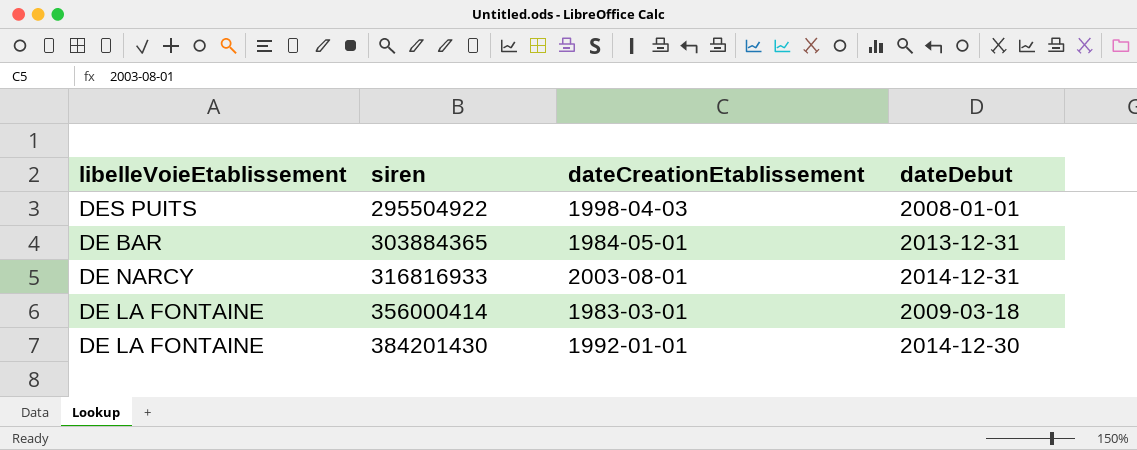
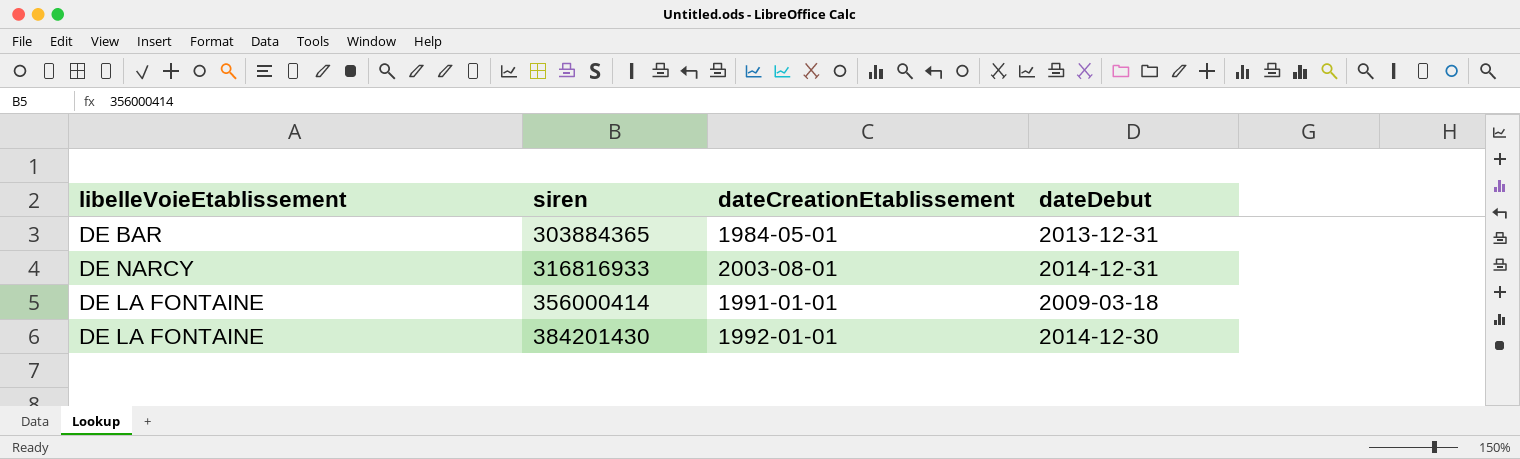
row 295504922: DES PUITS | 1998-04-03 | 2008-01-01 -> none
356000414 | dateCreationEtablissement: 1983-03-01 -> 1991-01-01

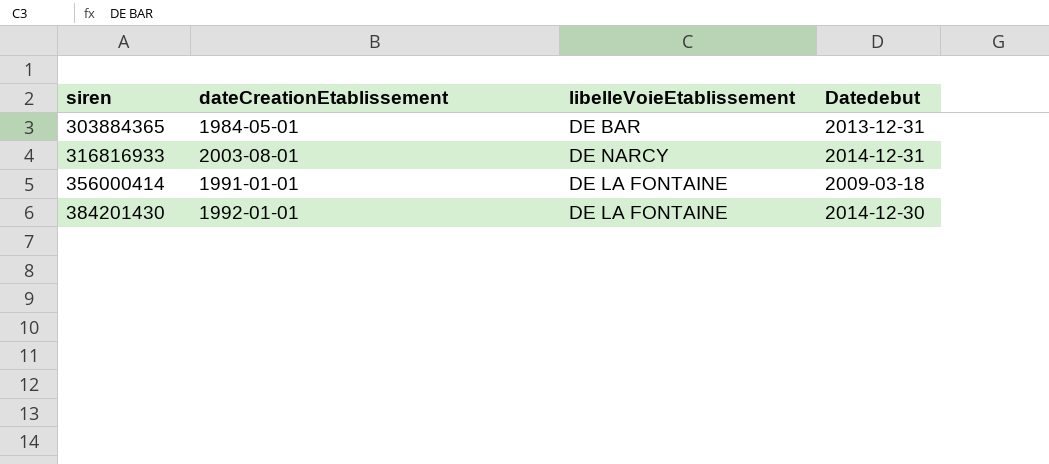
column libelleVoieEtablissement | position: 1 -> 3
column name: dateDebut -> Datedebut

